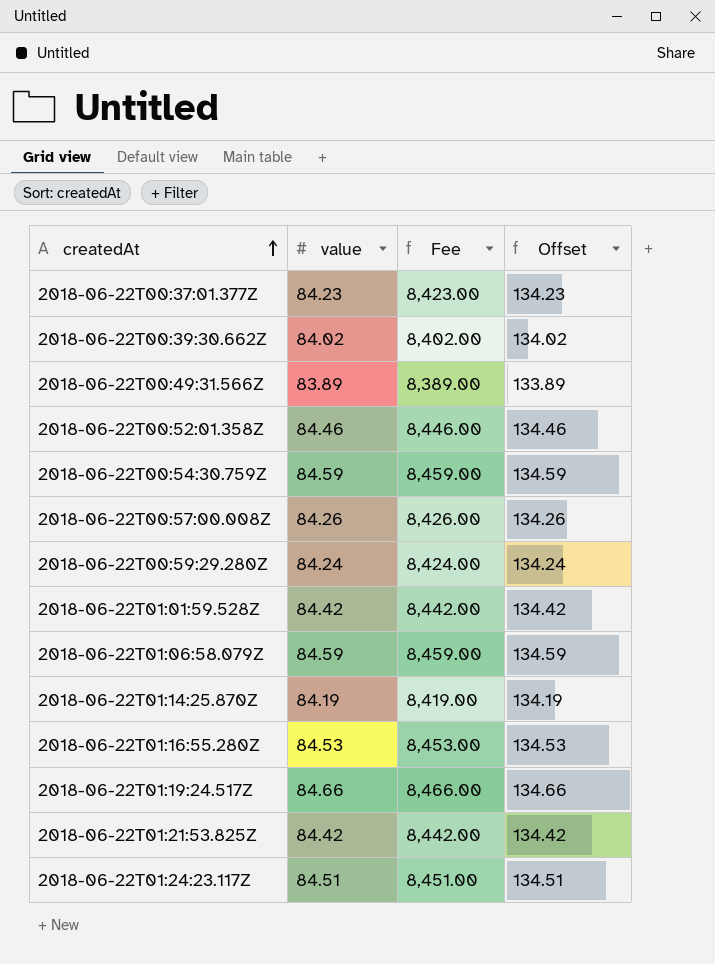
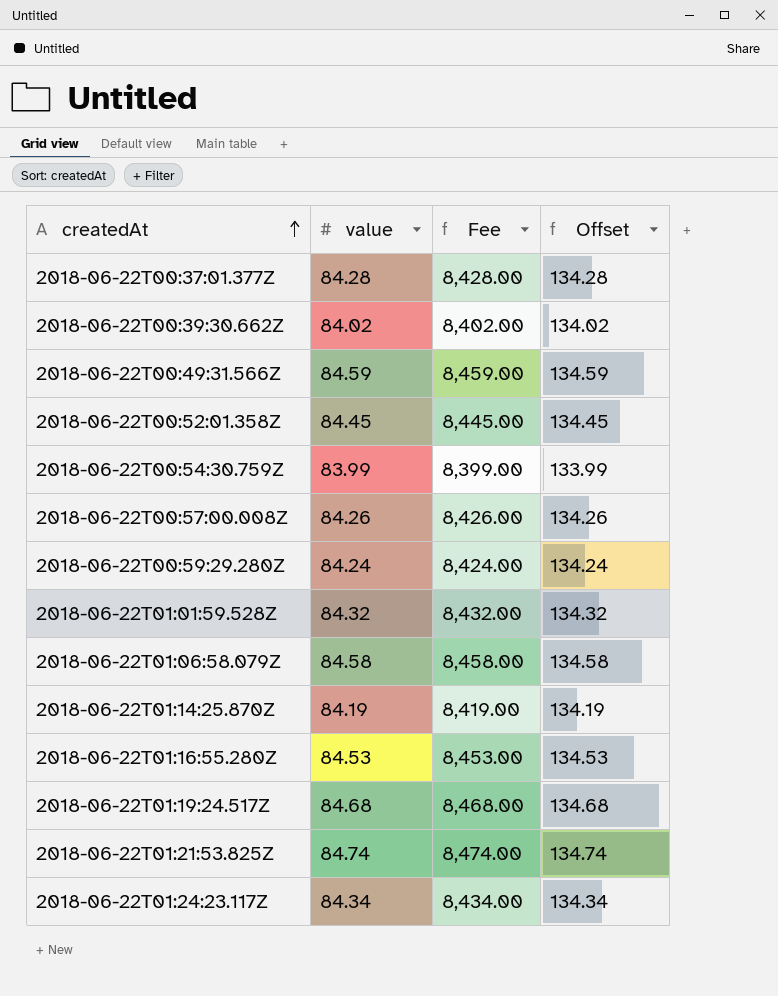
2018-06-22T00:37:01.377Z | value: 84.23 -> 84.28
2018-06-22T00:37:01.377Z | Fee: 8,423.00 -> 8,428.00
2018-06-22T00:37:01.377Z | Offset: 134.23 -> 134.28
2018-06-22T00:49:31.566Z | value: 83.89 -> 84.59
2018-06-22T00:49:31.566Z | Fee: 8,389.00 -> 8,459.00
2018-06-22T00:49:31.566Z | Offset: 133.89 -> 134.59
2018-06-22T00:52:01.358Z | value: 84.46 -> 84.45
2018-06-22T00:52:01.358Z | Fee: 8,446.00 -> 8,445.00
2018-06-22T00:52:01.358Z | Offset: 134.46 -> 134.45
2018-06-22T00:54:30.759Z | value: 84.59 -> 83.99
2018-06-22T00:54:30.759Z | Fee: 8,459.00 -> 8,399.00
2018-06-22T00:54:30.759Z | Offset: 134.59 -> 133.99
2018-06-22T01:01:59.528Z | value: 84.42 -> 84.32
2018-06-22T01:01:59.528Z | Fee: 8,442.00 -> 8,432.00
2018-06-22T01:01:59.528Z | Offset: 134.42 -> 134.32
2018-06-22T01:06:58.079Z | value: 84.59 -> 84.58
2018-06-22T01:06:58.079Z | Fee: 8,459.00 -> 8,458.00
2018-06-22T01:06:58.079Z | Offset: 134.59 -> 134.58
2018-06-22T01:19:24.517Z | value: 84.66 -> 84.68
2018-06-22T01:19:24.517Z | Fee: 8,466.00 -> 8,468.00
2018-06-22T01:19:24.517Z | Offset: 134.66 -> 134.68
2018-06-22T01:21:53.825Z | value: 84.42 -> 84.74
2018-06-22T01:21:53.825Z | Fee: 8,442.00 -> 8,474.00
2018-06-22T01:21:53.825Z | Offset: 134.42 -> 134.74
2018-06-22T01:24:23.117Z | value: 84.51 -> 84.34
2018-06-22T01:24:23.117Z | Fee: 8,451.00 -> 8,434.00
2018-06-22T01:24:23.117Z | Offset: 134.51 -> 134.34

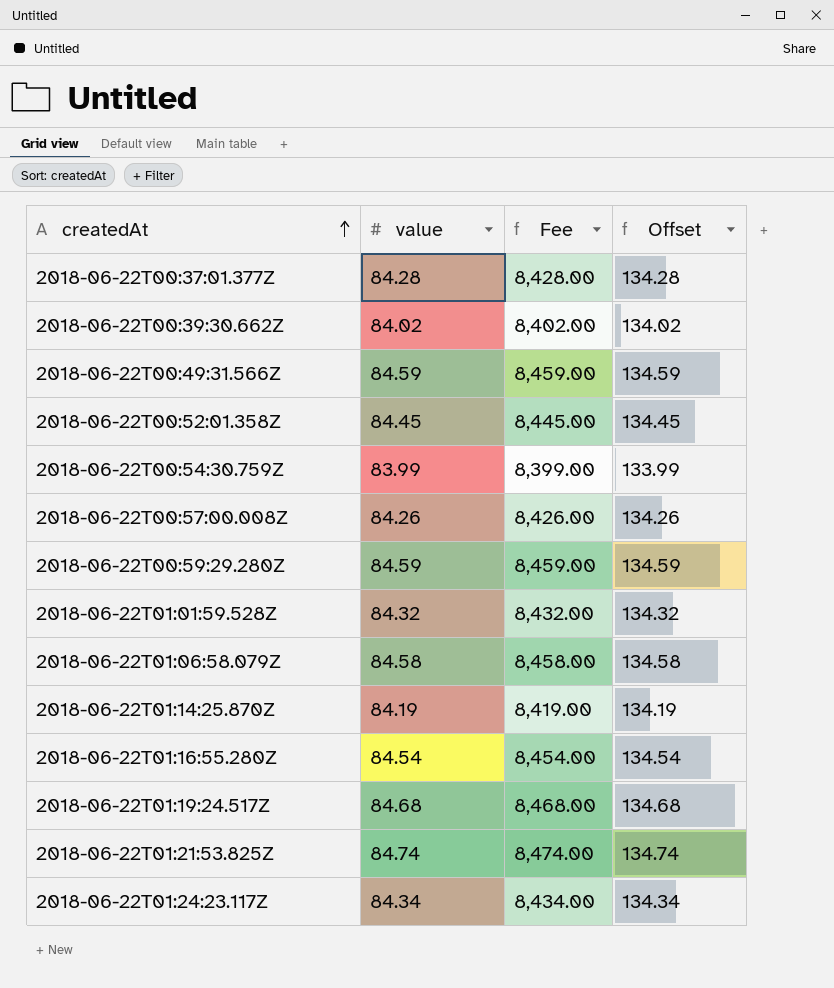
2018-06-22T00:59:29.280Z | value: 84.24 -> 84.59
2018-06-22T00:59:29.280Z | Fee: 8,424.00 -> 8,459.00
2018-06-22T00:59:29.280Z | Offset: 134.24 -> 134.59
2018-06-22T01:16:55.280Z | value: 84.53 -> 84.54
2018-06-22T01:16:55.280Z | Fee: 8,453.00 -> 8,454.00
2018-06-22T01:16:55.280Z | Offset: 134.53 -> 134.54

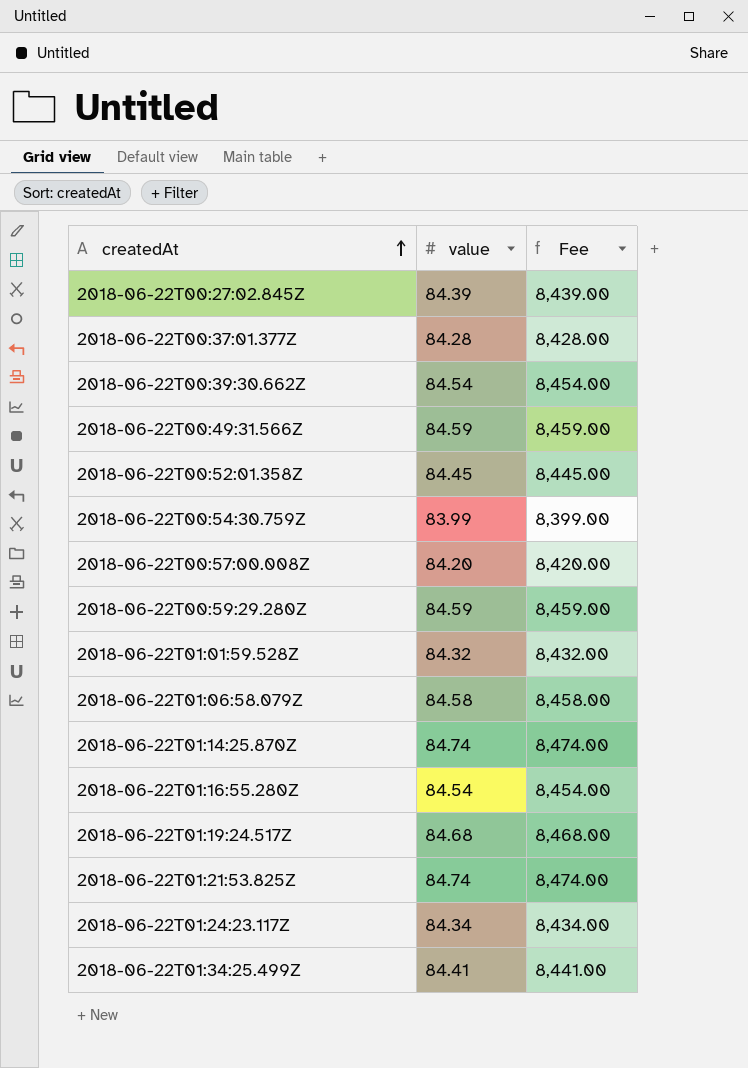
column Offset | formula: [value] + 50 -> none
row 2018-06-22T00:27:02.845Z: none -> 84.39 | 8,439.00
2018-06-22T00:39:30.662Z | value: 84.02 -> 84.54
2018-06-22T00:39:30.662Z | Fee: 8,402.00 -> 8,454.00
2018-06-22T00:57:00.008Z | value: 84.26 -> 84.20
2018-06-22T00:57:00.008Z | Fee: 8,426.00 -> 8,420.00
2018-06-22T01:14:25.870Z | value: 84.19 -> 84.74
2018-06-22T01:14:25.870Z | Fee: 8,419.00 -> 8,474.00
row 2018-06-22T01:34:25.499Z: none -> 84.41 | 8,441.00

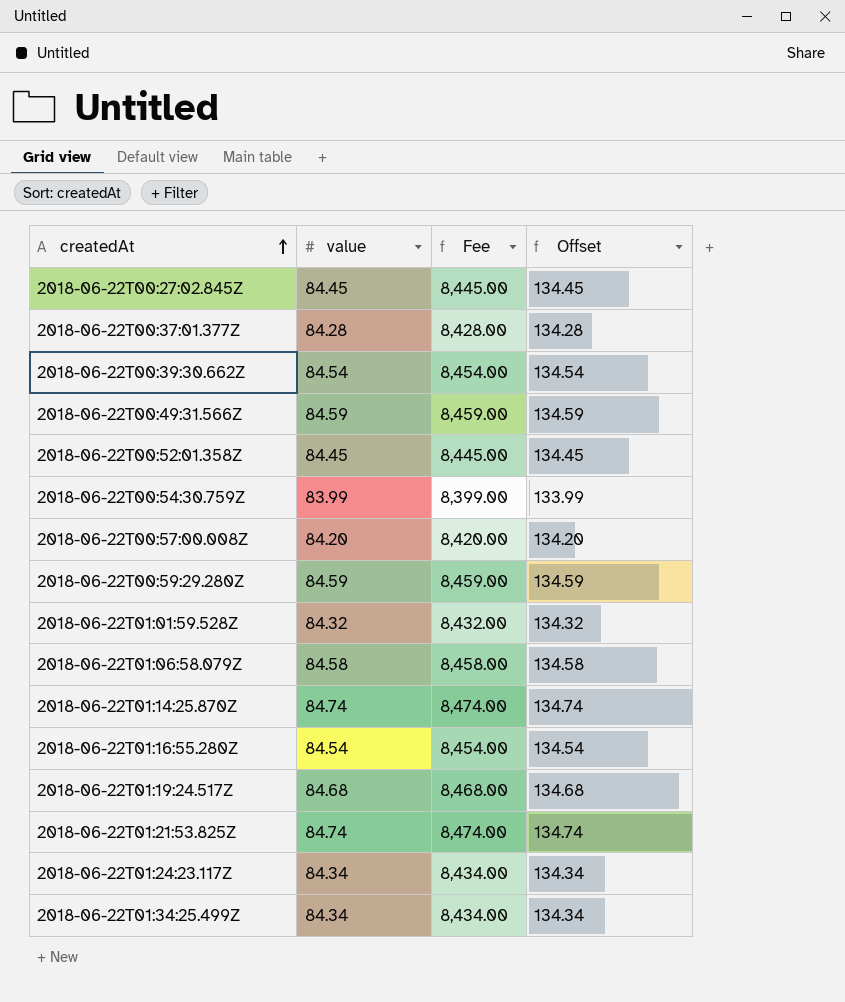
column Offset | formula: none -> [value] + 50
2018-06-22T00:27:02.845Z | value: 84.39 -> 84.45
2018-06-22T00:27:02.845Z | Fee: 8,439.00 -> 8,445.00
2018-06-22T01:34:25.499Z | value: 84.41 -> 84.34
2018-06-22T01:34:25.499Z | Fee: 8,441.00 -> 8,434.00

